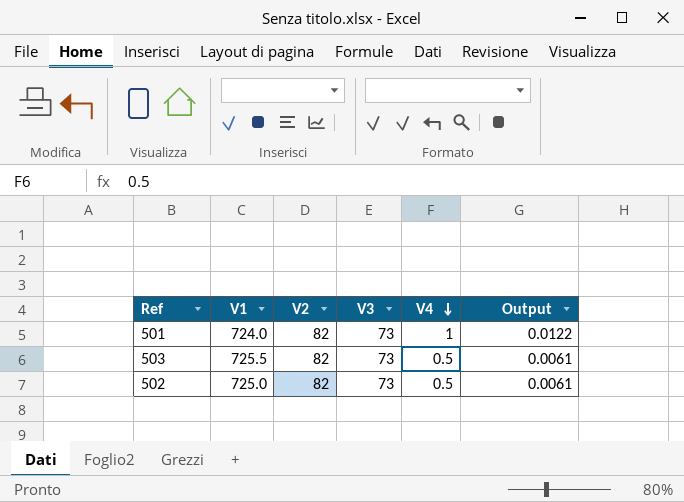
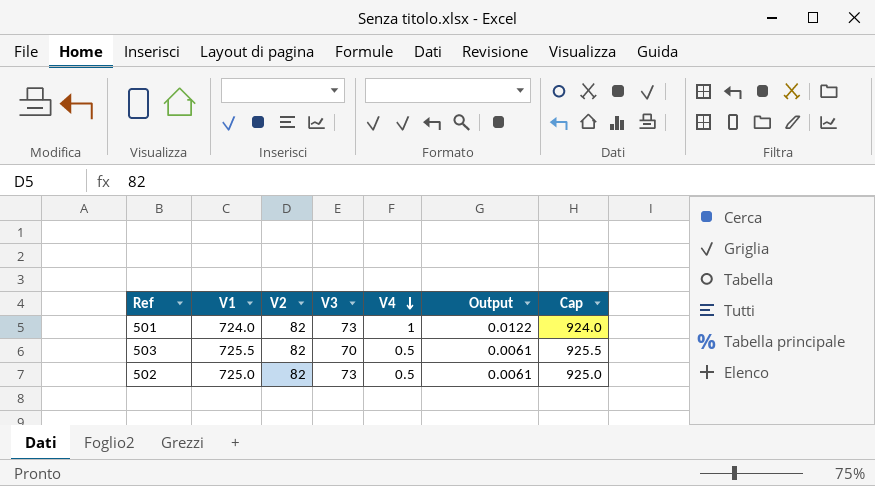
column Cap | formula: none -> [V1] + 200
503 | V3: 73 -> 70

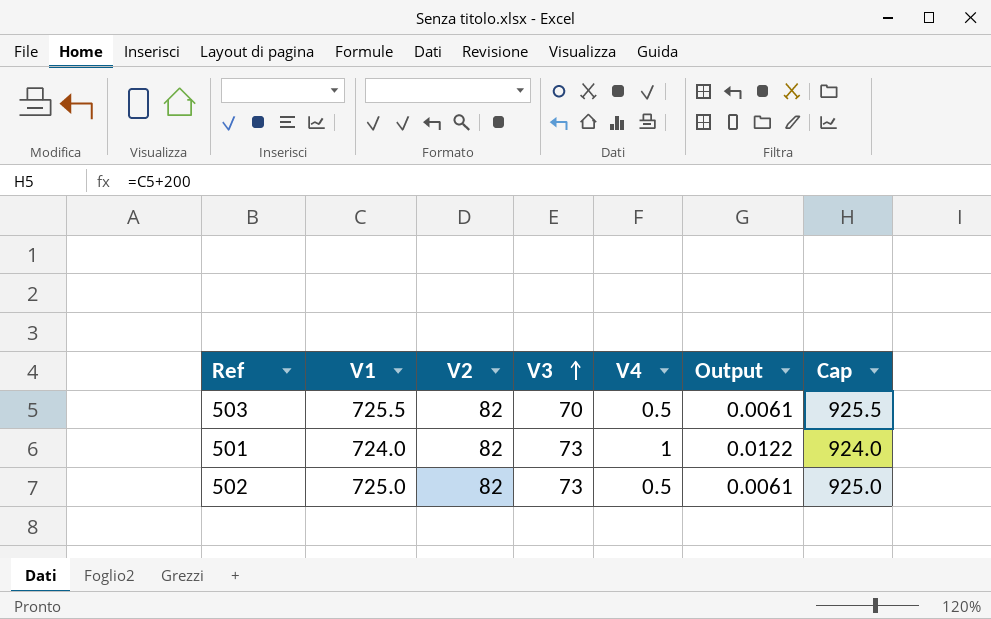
row order: V4 descending -> V3 ascending

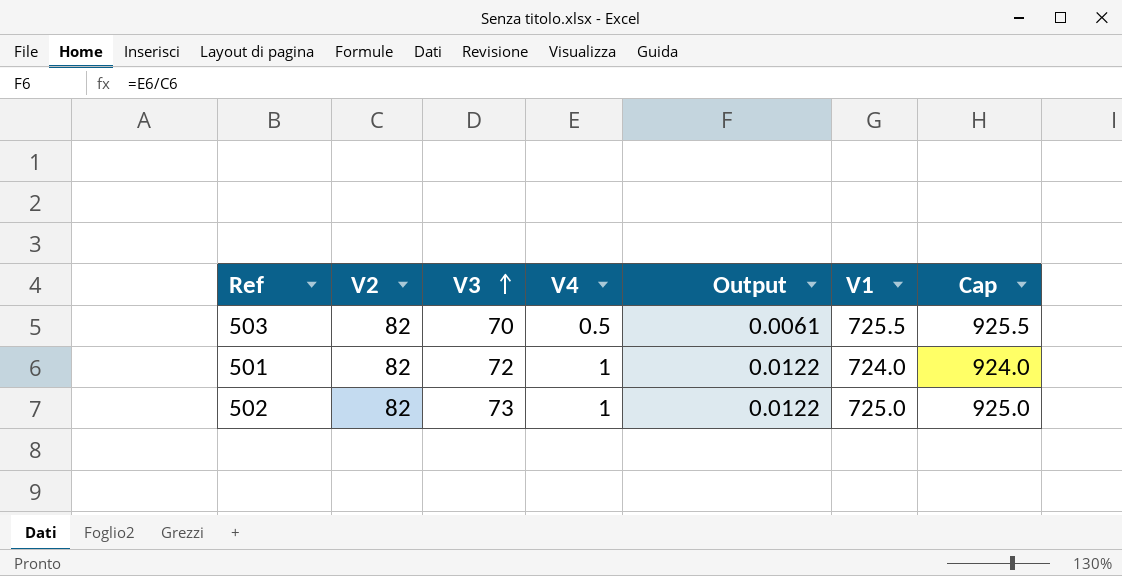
column V1 | position: 2 -> 6
501 | V3: 73 -> 72
502 | V4: 0.5 -> 1
502 | Output: 0.0061 -> 0.0122

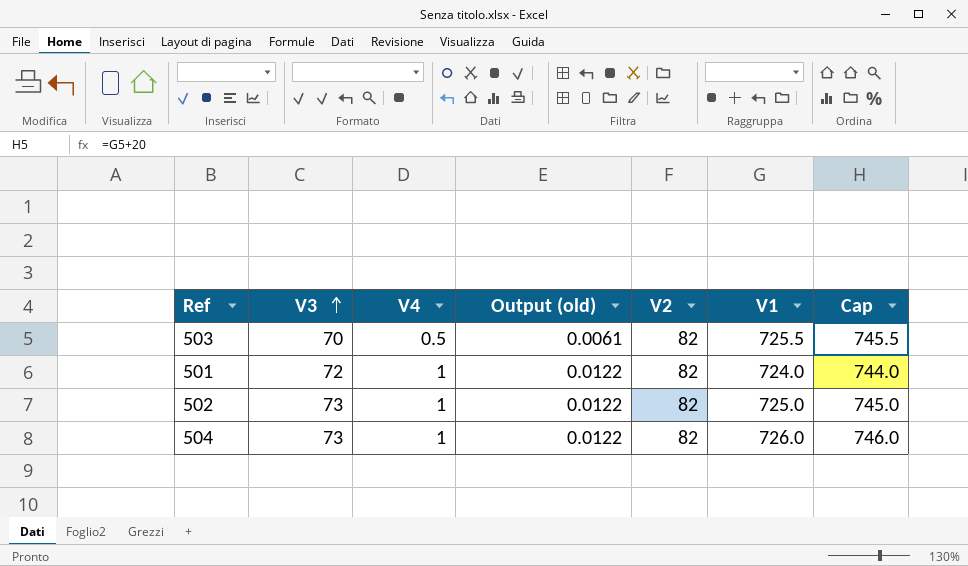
column name: Output -> Output (old)
column V2 | position: 2 -> 5
column Cap | formula: [V1] + 200 -> [V1] + 20
row 504: none -> 73 | 1 | 0.0122 | 82 | 726.0 | 746.0

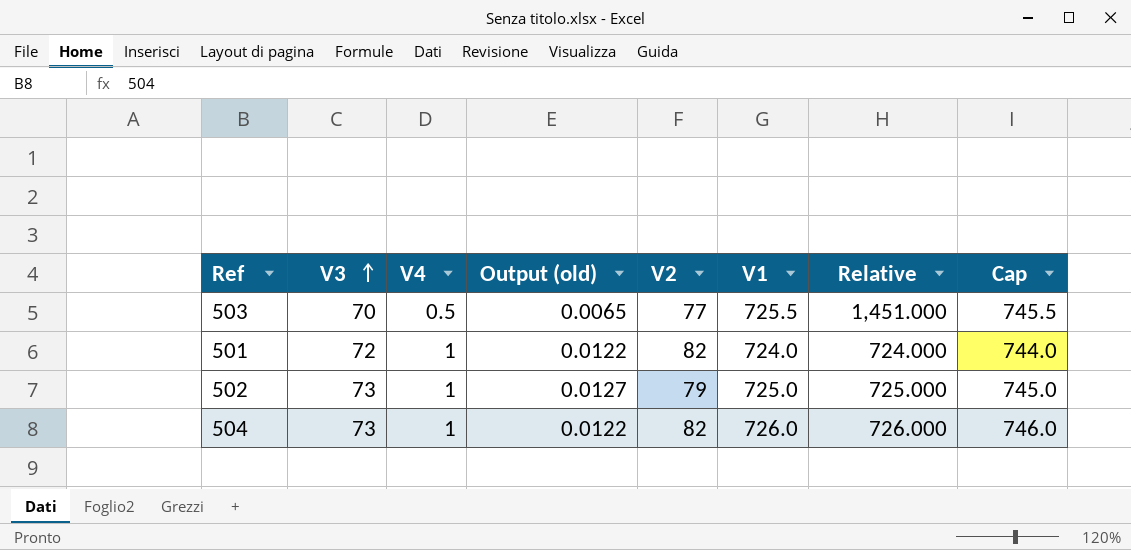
column Relative | formula: none -> [V1] / [V4]
503 | Output (old): 0.0061 -> 0.0065
503 | V2: 82 -> 77
502 | Output (old): 0.0122 -> 0.0127
502 | V2: 82 -> 79

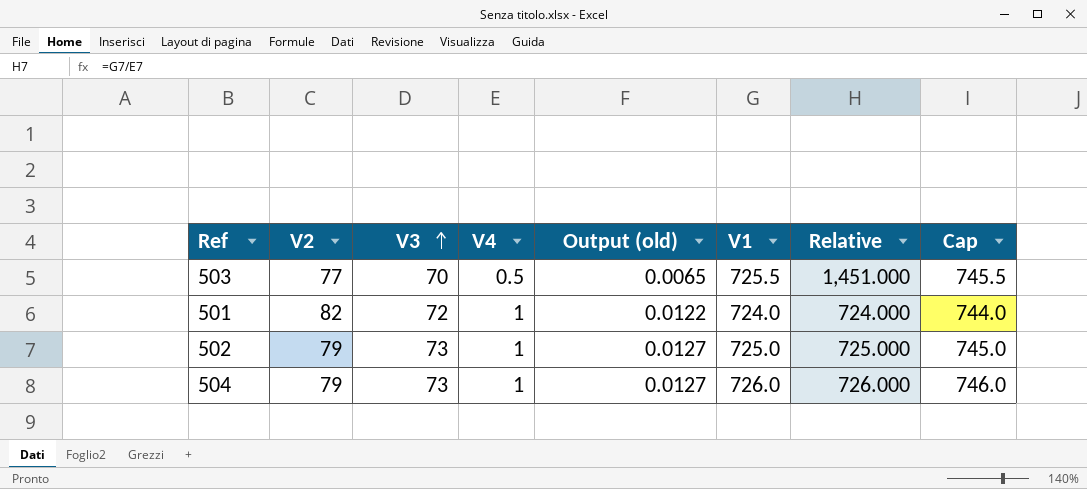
column V2 | position: 5 -> 2
504 | V2: 82 -> 79
504 | Output (old): 0.0122 -> 0.0127

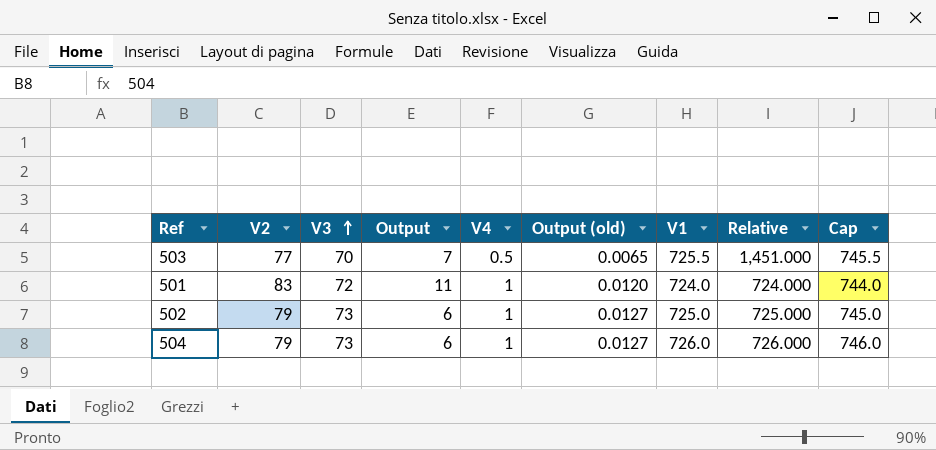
column Output | formula: none -> [V2] - [V3]
501 | V2: 82 -> 83
501 | Output (old): 0.0122 -> 0.0120

